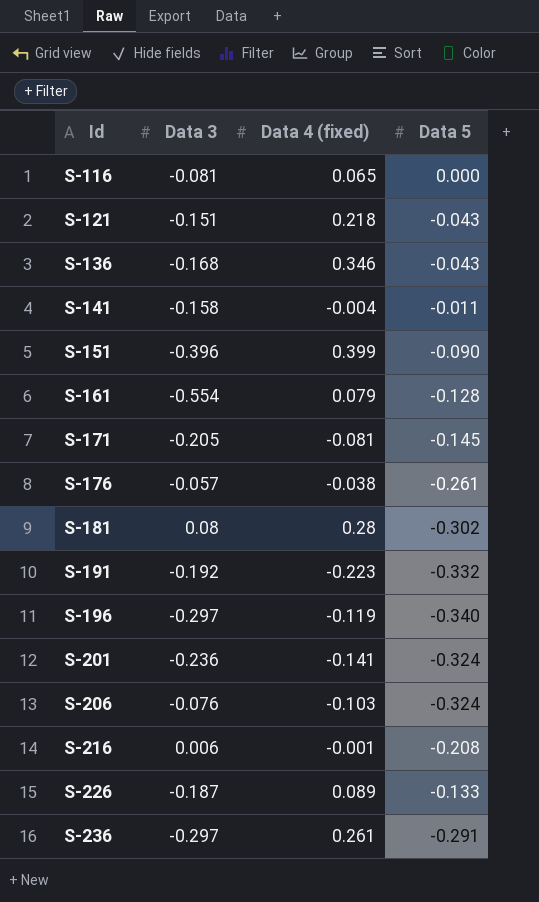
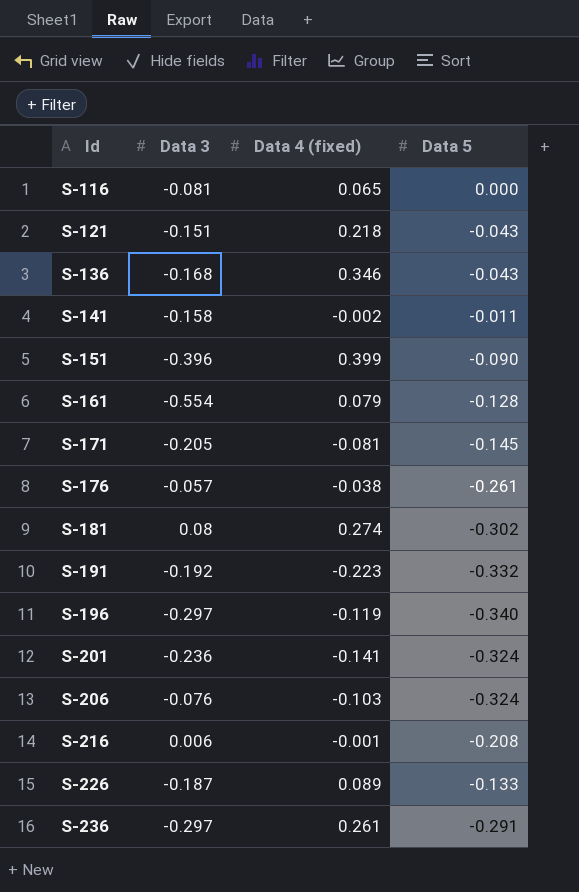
S-141 | Data 4 (fixed): -0.004 -> -0.002
S-181 | Data 4 (fixed): 0.28 -> 0.274

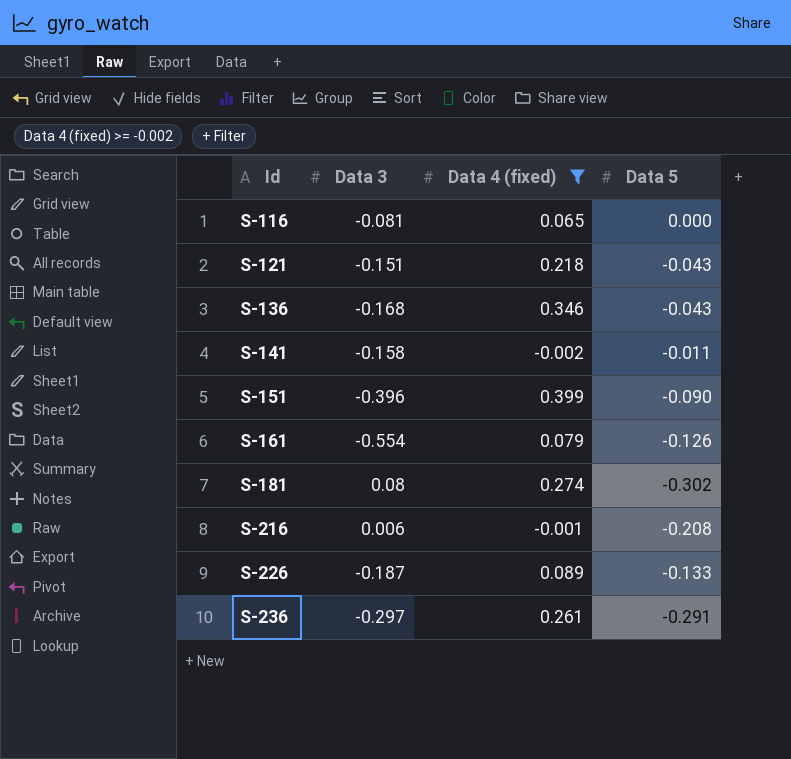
filter: none -> Data 4 (fixed) >= -0.002
S-161 | Data 5: -0.128 -> -0.126

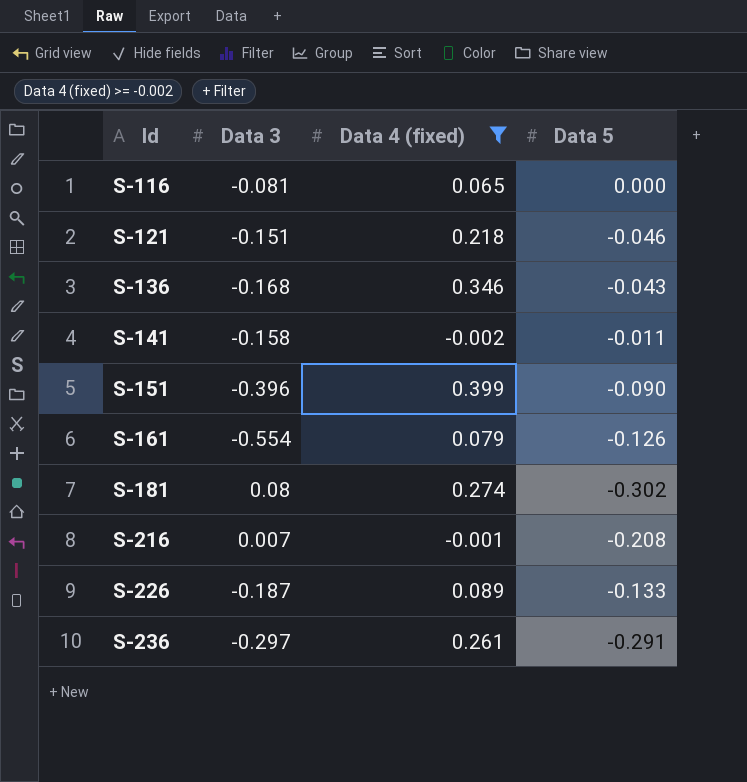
S-121 | Data 5: -0.043 -> -0.046
S-216 | Data 3: 0.006 -> 0.007

